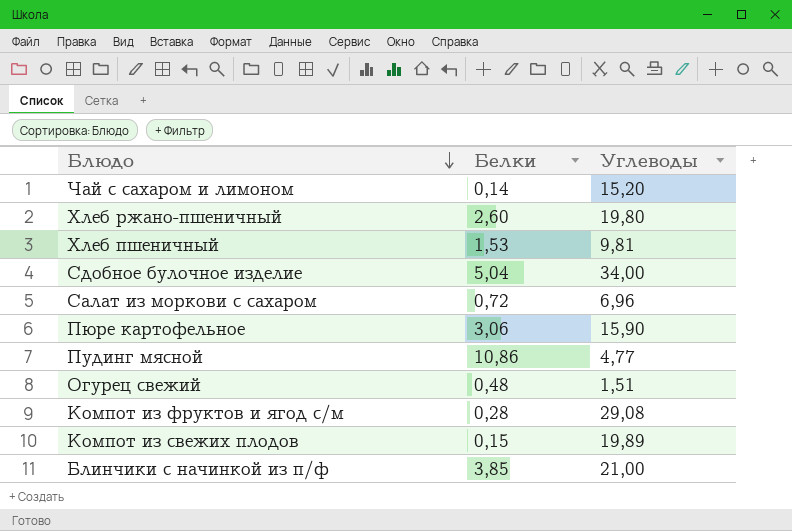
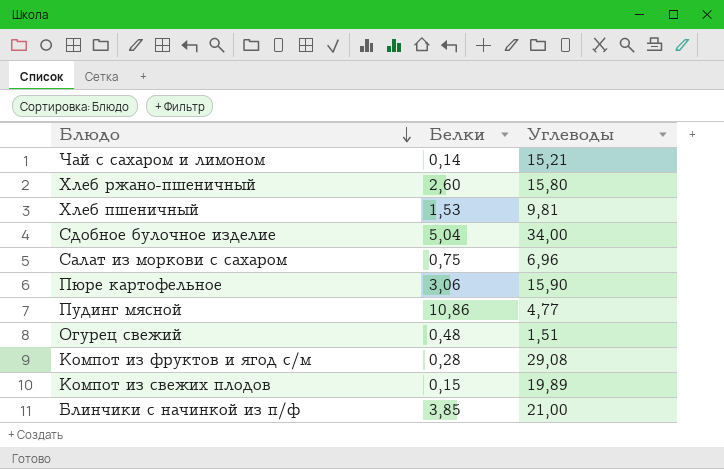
Чай с сахаром и лимоном | Углеводы: 15,20 -> 15,21
Хлеб ржано-пшеничный | Углеводы: 19,80 -> 15,80
Салат из моркови с сахаром | Белки: 0,72 -> 0,75

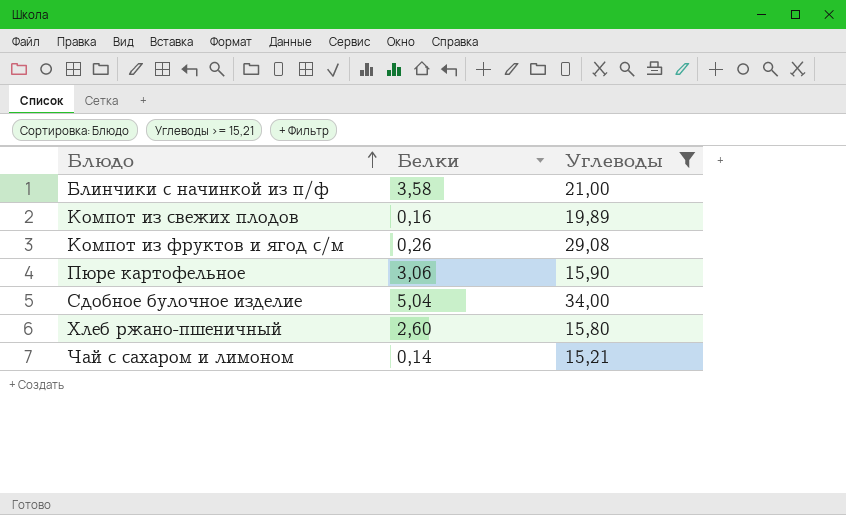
filter: none -> Углеводы >= 15,21
row order: Блюдо descending -> Блюдо ascending
Блинчики с начинкой из п/ф | Белки: 3,85 -> 3,58
Компот из свежих плодов | Белки: 0,15 -> 0,16
Компот из фруктов и ягод с/м | Белки: 0,28 -> 0,26

